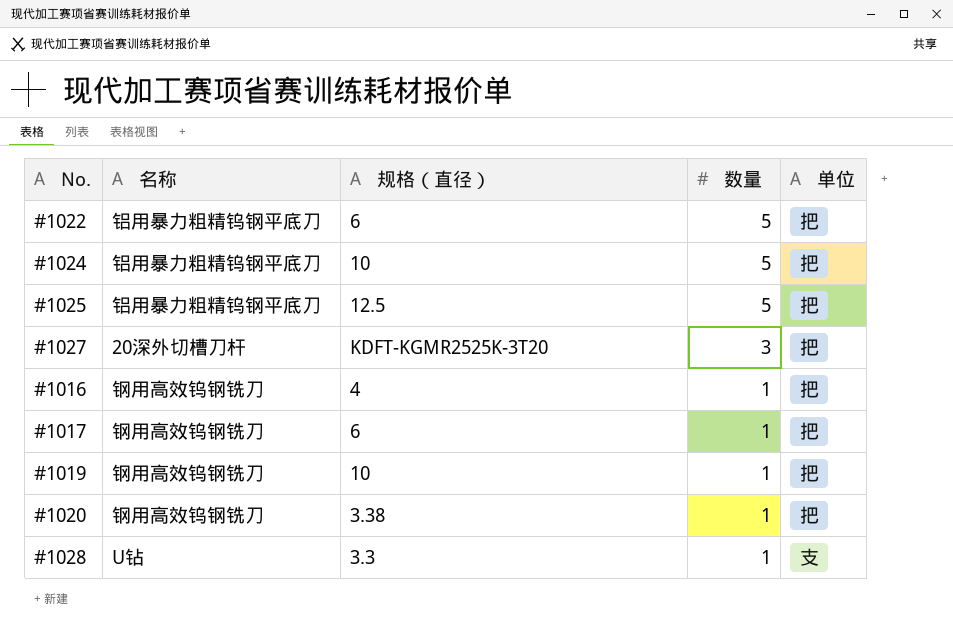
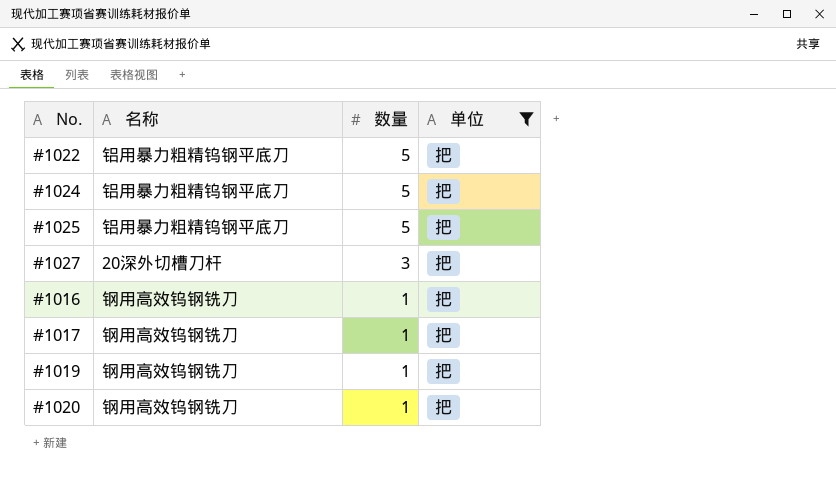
filter: none -> 单位 = 把
column 规格（直径） | position: 3 -> none

